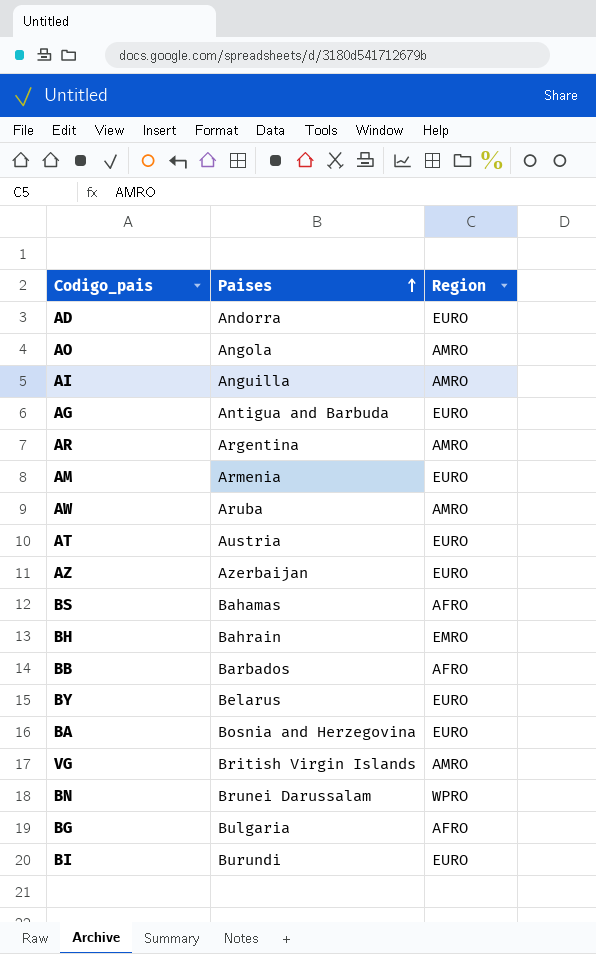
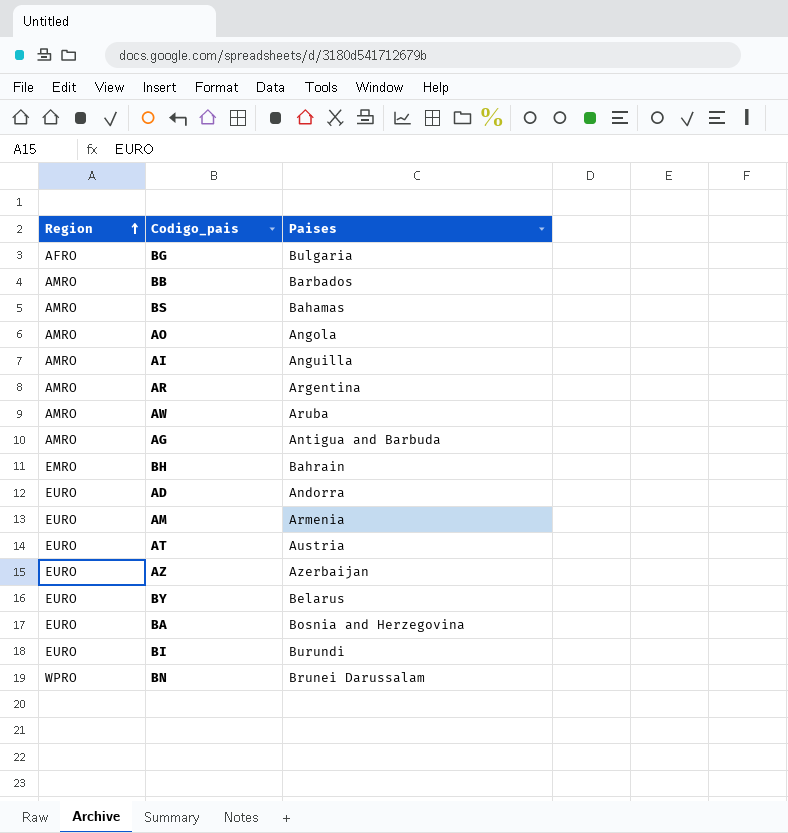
row order: Paises ascending -> Region ascending
column Region | position: 3 -> 1
row VG: British Virgin Islands | AMRO -> none
BB | Region: AFRO -> AMRO
BS | Region: AFRO -> AMRO
AG | Region: EURO -> AMRO

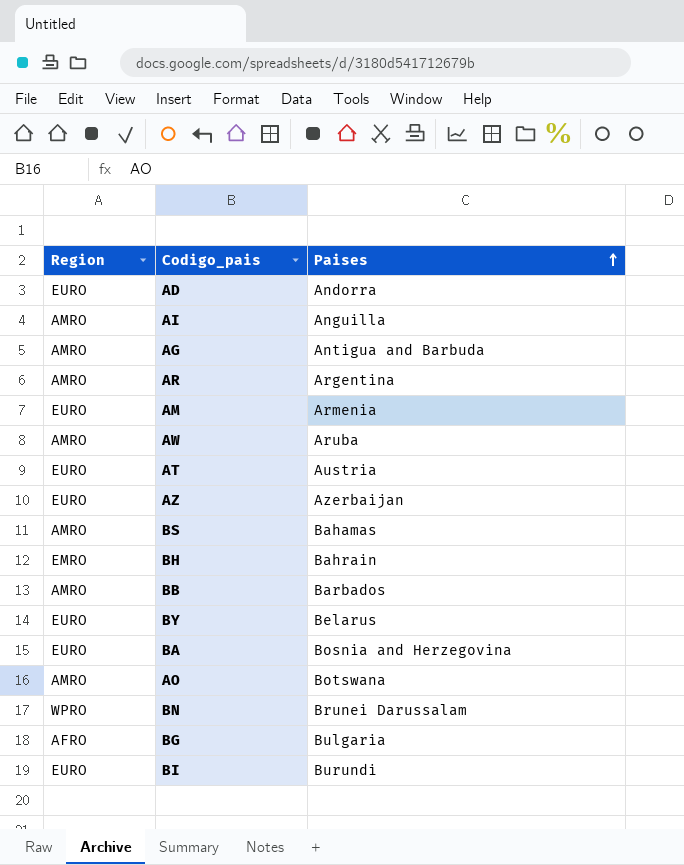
row order: Region ascending -> Paises ascending
AO | Paises: Angola -> Botswana

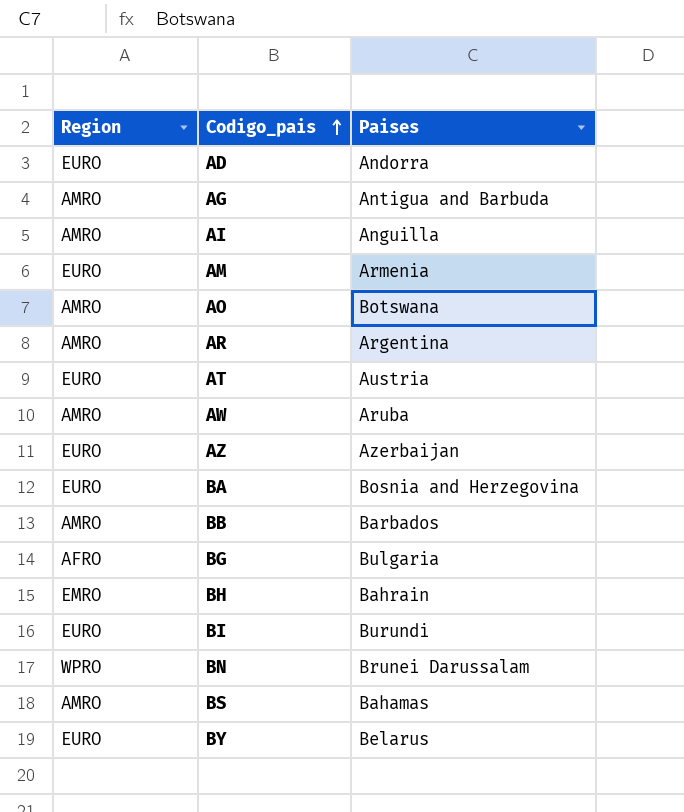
row order: Paises ascending -> Codigo_pais ascending

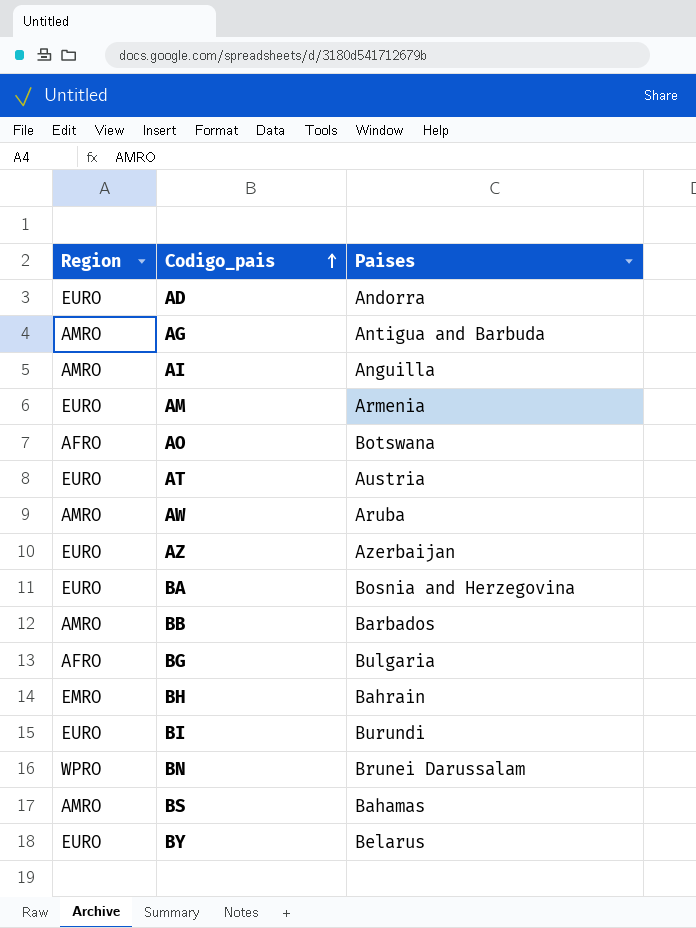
row AR: AMRO | Argentina -> none
AO | Region: AMRO -> AFRO

